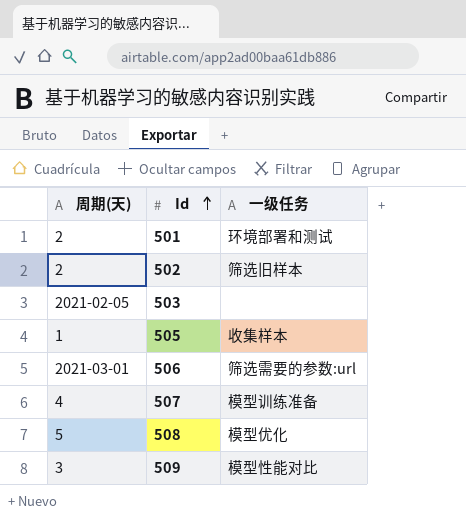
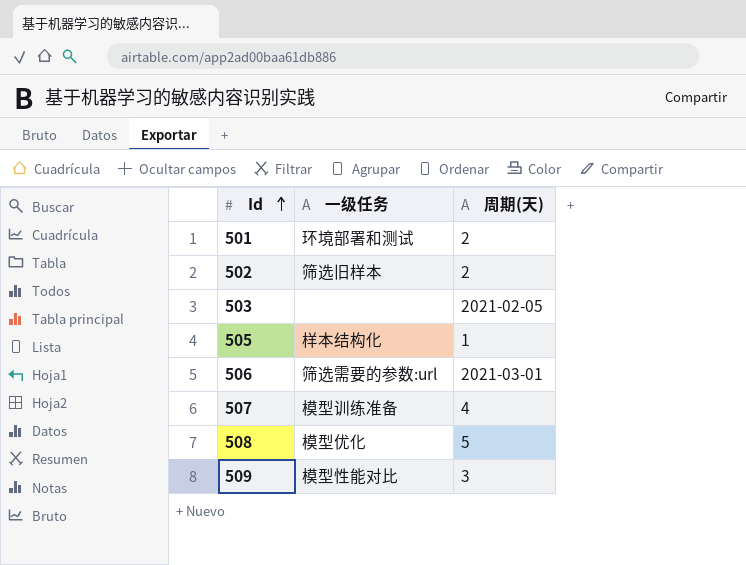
column 周期(天) | position: 1 -> 3
505 | 一级任务: 收集样本 -> 样本结构化

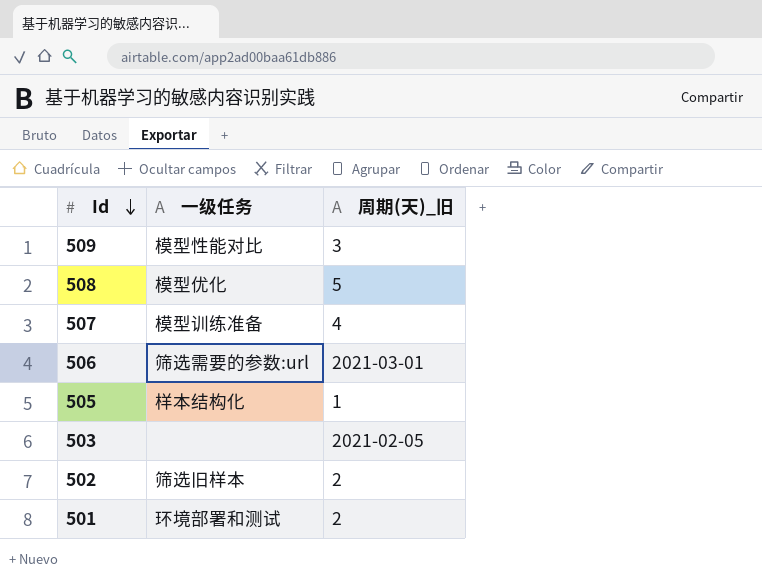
row order: Id ascending -> Id descending
column name: 周期(天) -> 周期(天)_旧

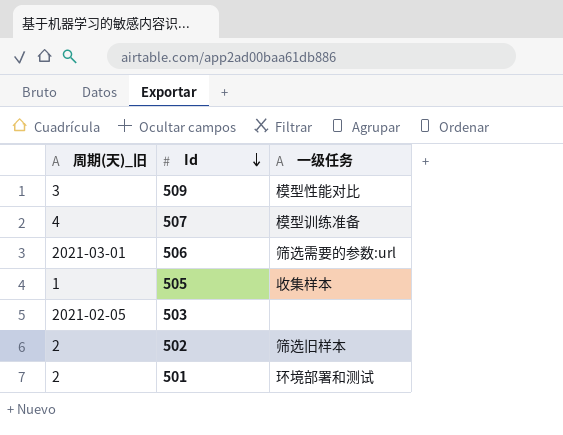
column 周期(天)_旧 | position: 3 -> 1
row 508: 模型优化 | 5 -> none
505 | 一级任务: 样本结构化 -> 收集样本

